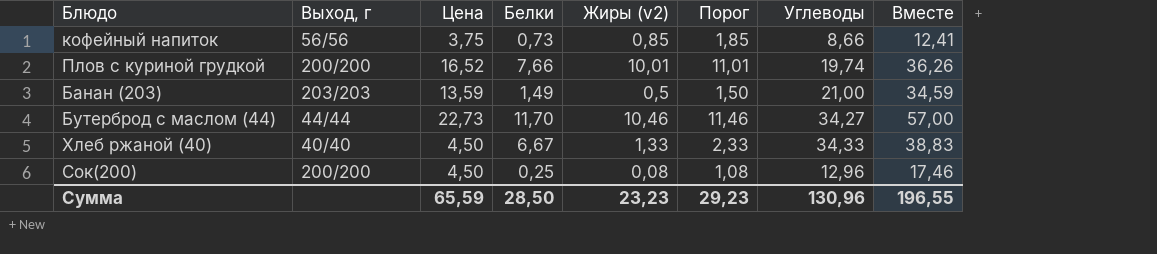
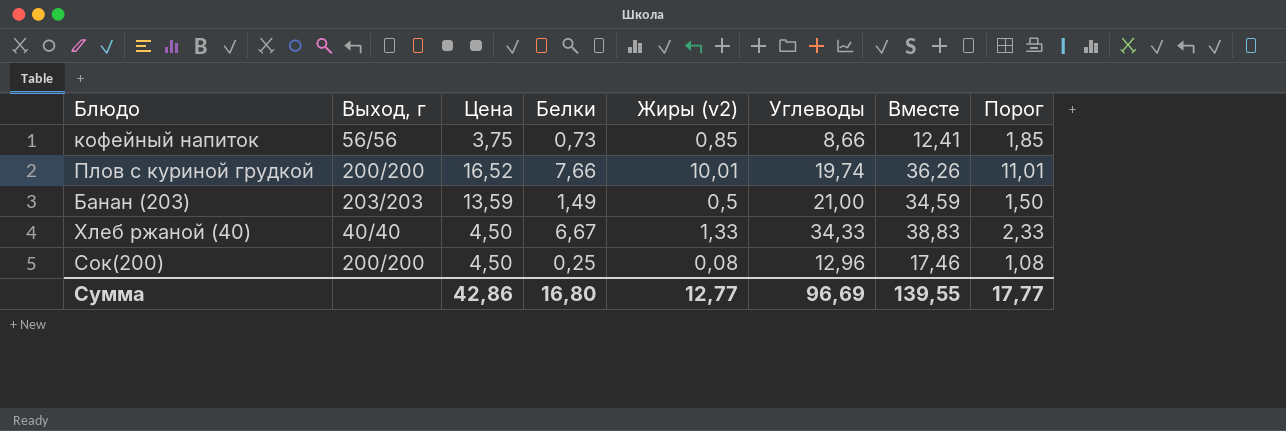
column Порог | position: 6 -> 8
row Бутерброд с маслом (44): 44/44 | 22,73 | 11,70 | 10,46 | 11,46 | 34,27 | 57,00 -> none
Сумма | Цена: 65,59 -> 42,86
Сумма | Белки: 28,50 -> 16,80
Сумма | Жиры (v2): 23,23 -> 12,77
Сумма | Углеводы: 130,96 -> 96,69
Сумма | Вместе: 196,55 -> 139,55
Сумма | Порог: 29,23 -> 17,77

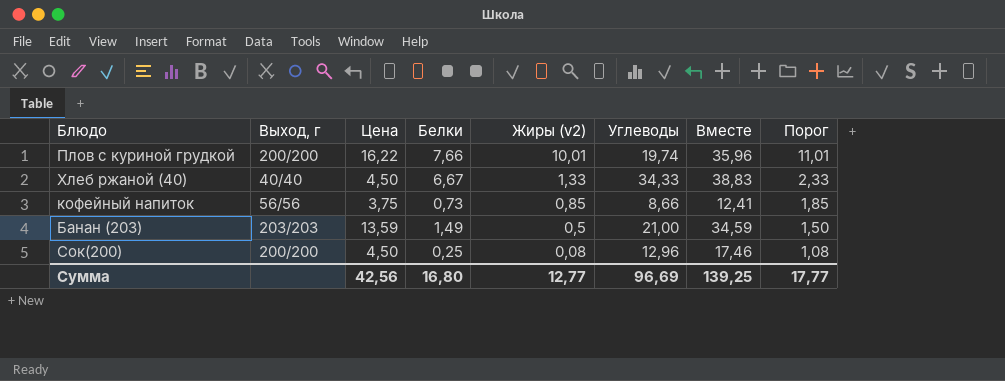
row order: none -> Жиры (v2) descending
Плов с куриной грудкой | Цена: 16,52 -> 16,22
Плов с куриной грудкой | Вместе: 36,26 -> 35,96
Сумма | Цена: 42,86 -> 42,56
Сумма | Вместе: 139,55 -> 139,25

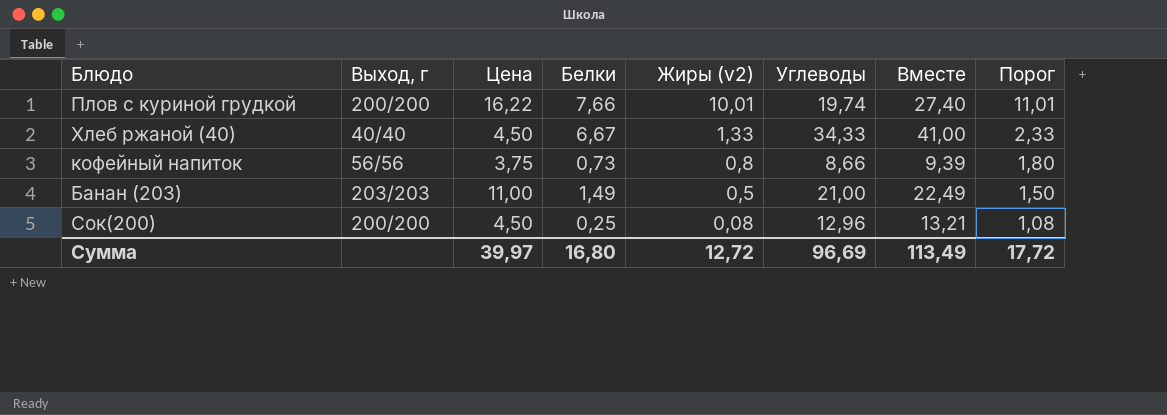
column Вместе | formula: [Цена] + [Углеводы] -> [Белки] + [Углеводы]
кофейный напиток | Жиры (v2): 0,85 -> 0,8
кофейный напиток | Порог: 1,85 -> 1,80
Банан (203) | Цена: 13,59 -> 11,00
Сумма | Цена: 42,56 -> 39,97
Сумма | Жиры (v2): 12,77 -> 12,72
Сумма | Вместе: 139,25 -> 113,49
Сумма | Порог: 17,77 -> 17,72

